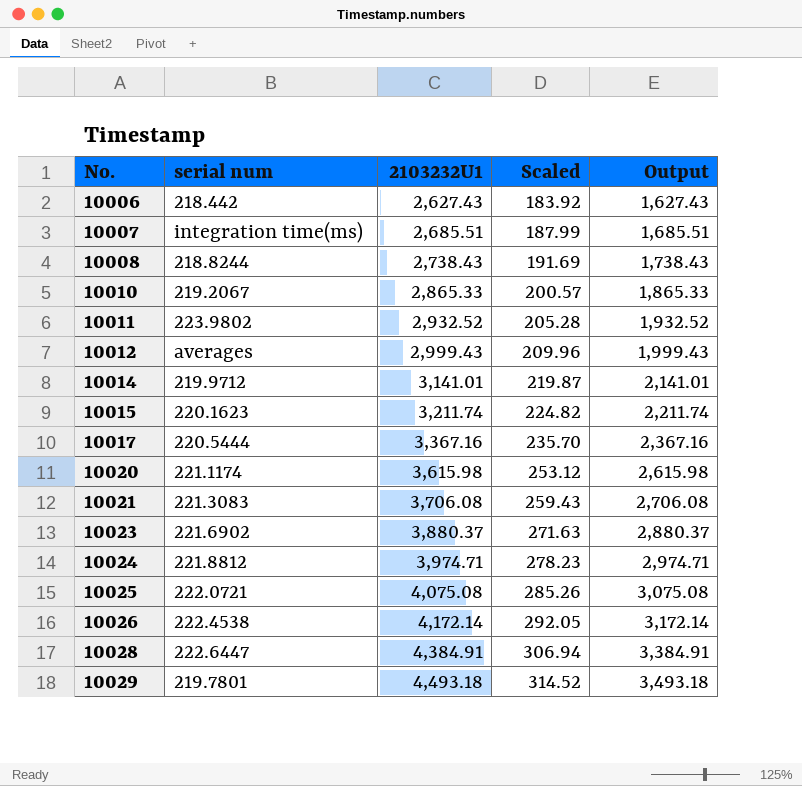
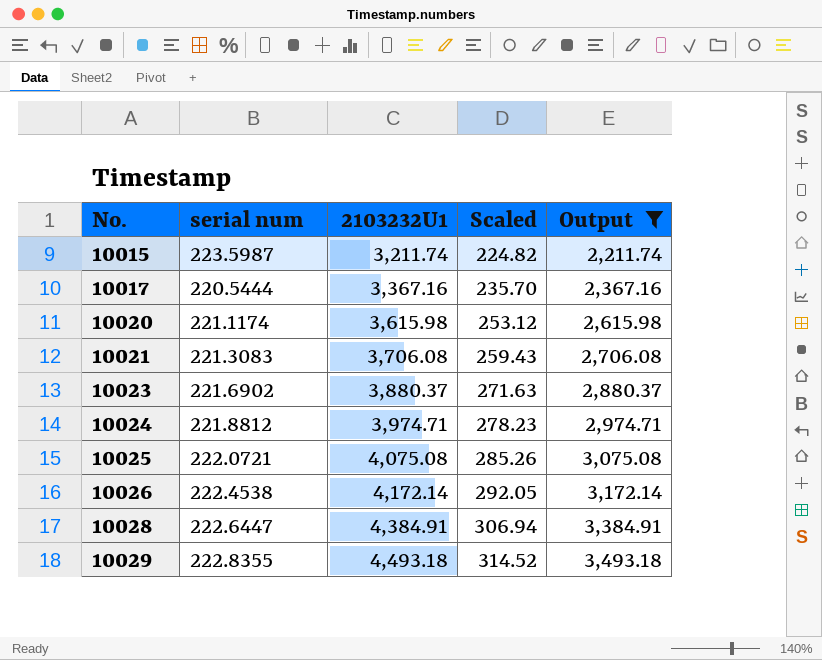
filter: none -> Output >= 2,211.74
10015 | serial num: 220.1623 -> 223.5987
10029 | serial num: 219.7801 -> 222.8355

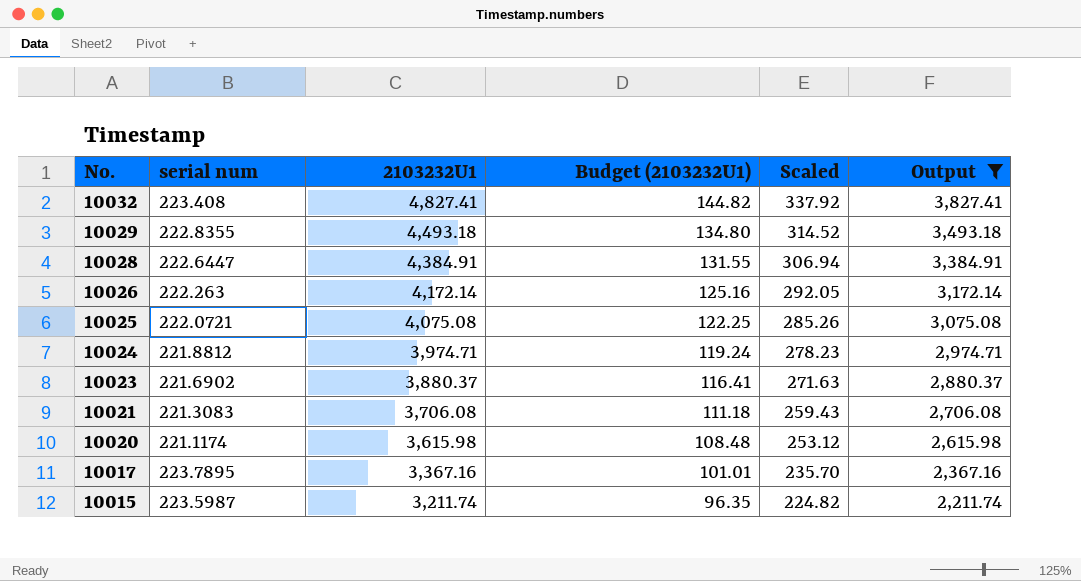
row order: No. ascending -> No. descending
column Budget (2103232U1) | formula: none -> [2103232U1] * 0.03
row 10032: none -> 223.408 | 4,827.41 | 144.82 | 337.92 | 3,827.41
10026 | serial num: 222.4538 -> 222.263
10017 | serial num: 220.5444 -> 223.7895

